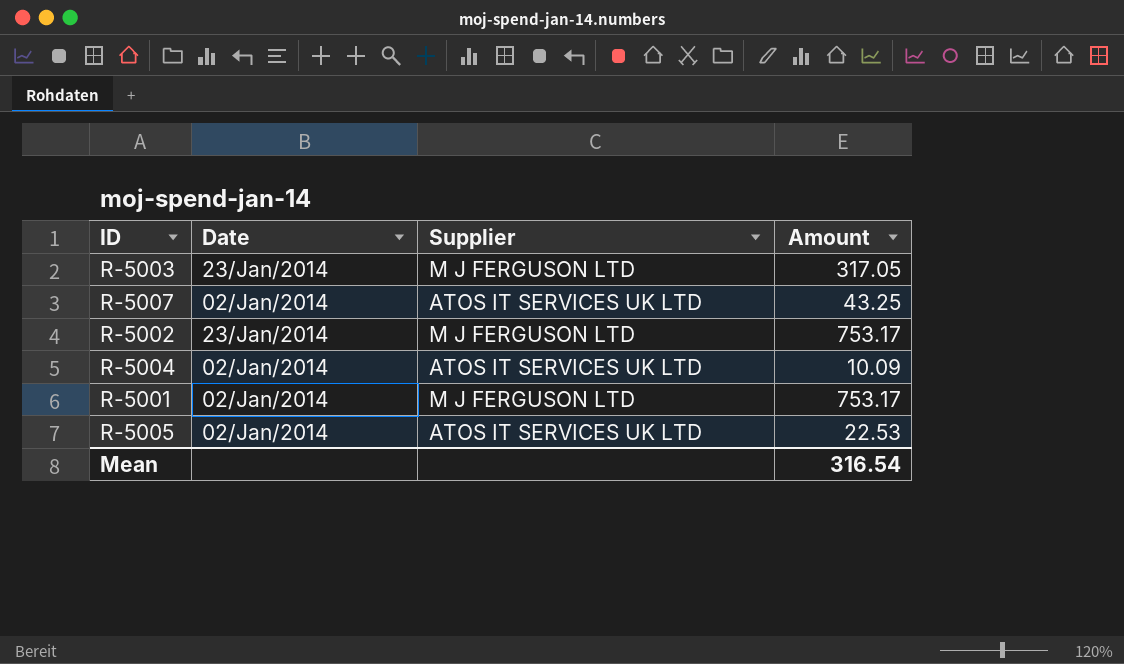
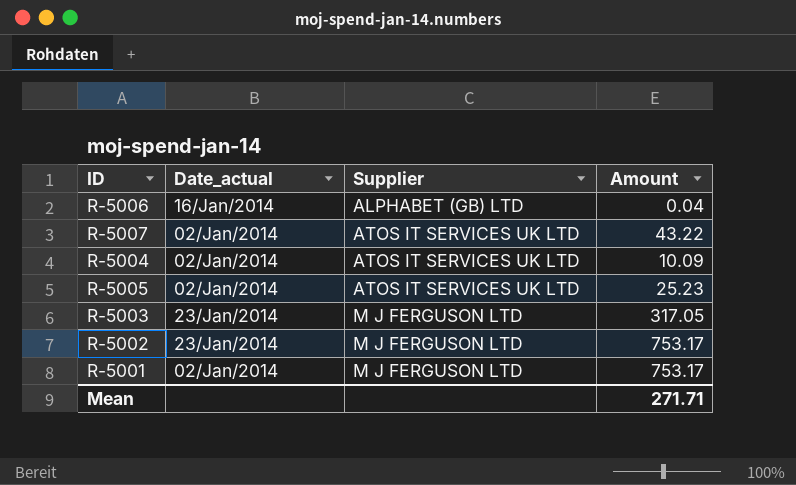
row order: none -> Supplier ascending
column name: Date -> Date_actual
row R-5006: none -> 16/Jan/2014 | ALPHABET (GB) LTD | 0.04
R-5007 | Amount: 43.25 -> 43.22
R-5005 | Amount: 22.53 -> 25.23
Mean | Amount: 316.54 -> 271.71

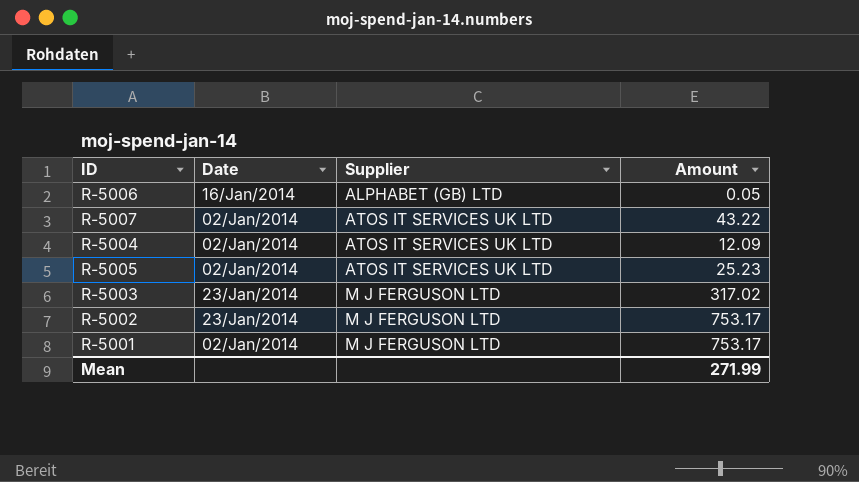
column name: Date_actual -> Date
R-5006 | Amount: 0.04 -> 0.05
R-5004 | Amount: 10.09 -> 12.09
R-5003 | Amount: 317.05 -> 317.02
Mean | Amount: 271.71 -> 271.99

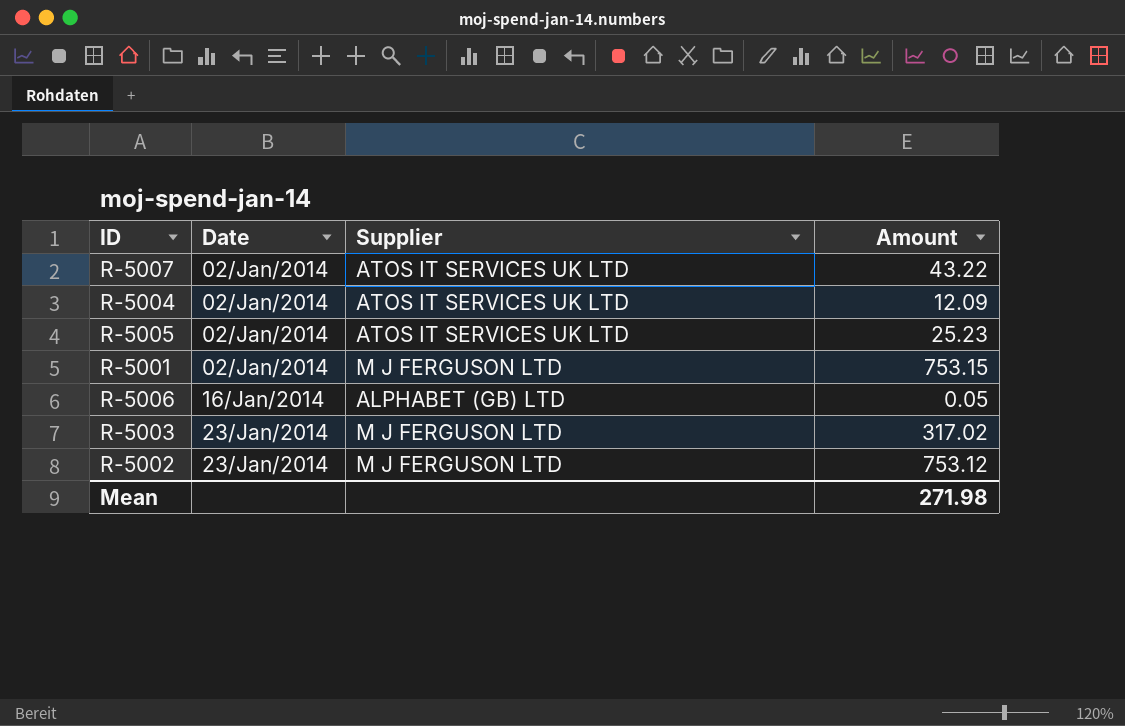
row order: Supplier ascending -> Date ascending
R-5001 | Amount: 753.17 -> 753.15
R-5002 | Amount: 753.17 -> 753.12
Mean | Amount: 271.99 -> 271.98

